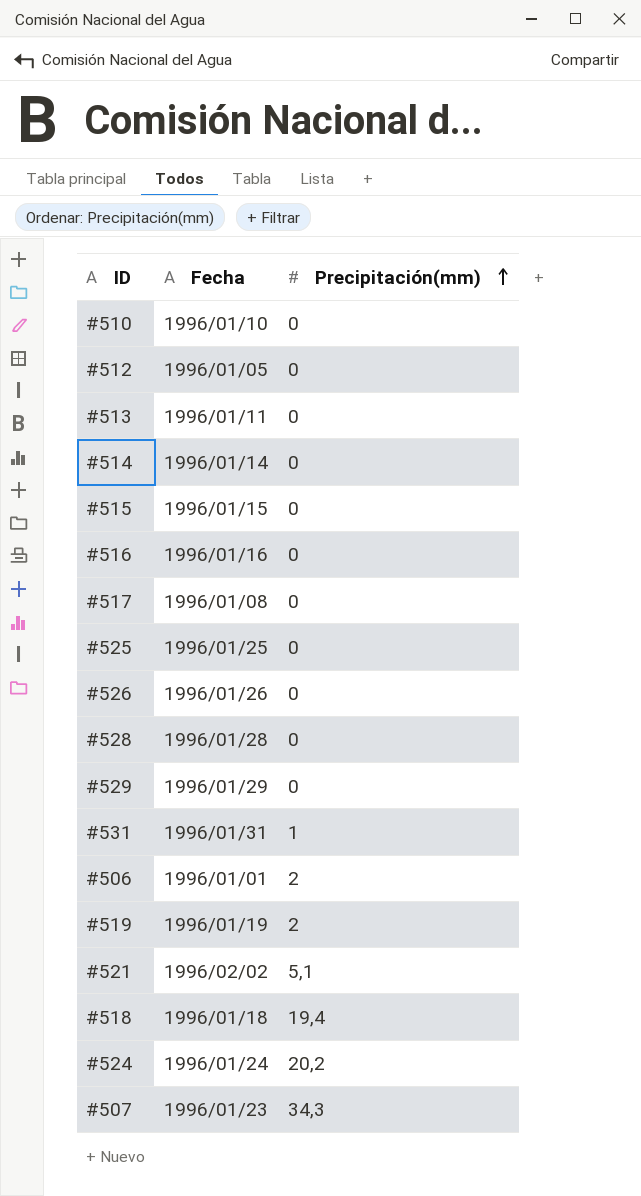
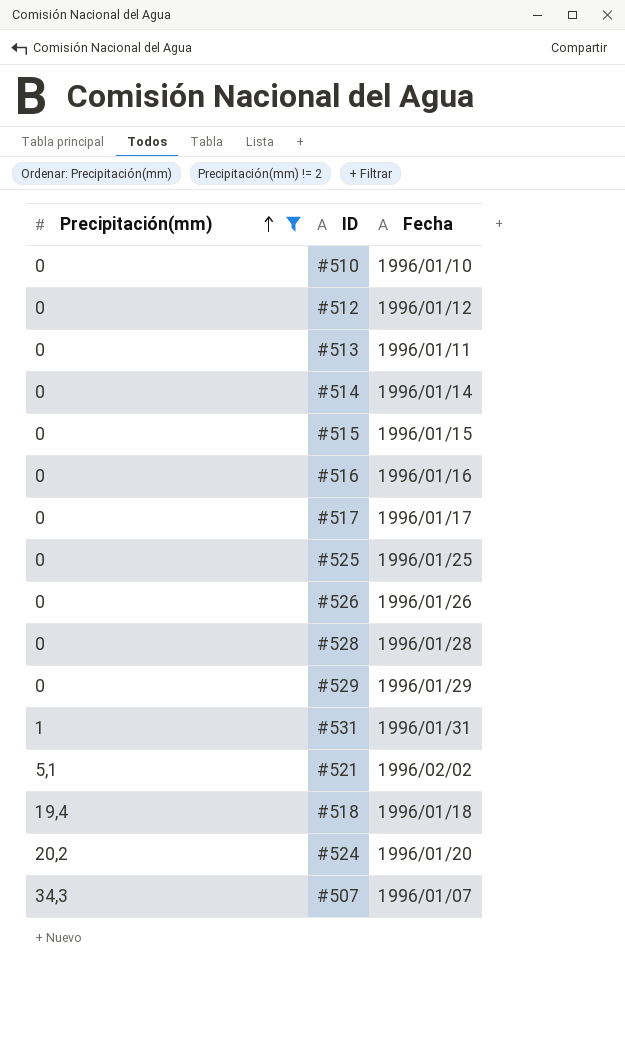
filter: none -> Precipitación(mm) != 2
column Precipitación(mm) | position: 3 -> 1
#512 | Fecha: 1996/01/05 -> 1996/01/12
#517 | Fecha: 1996/01/08 -> 1996/01/17
#524 | Fecha: 1996/01/24 -> 1996/01/20
#507 | Fecha: 1996/01/23 -> 1996/01/07

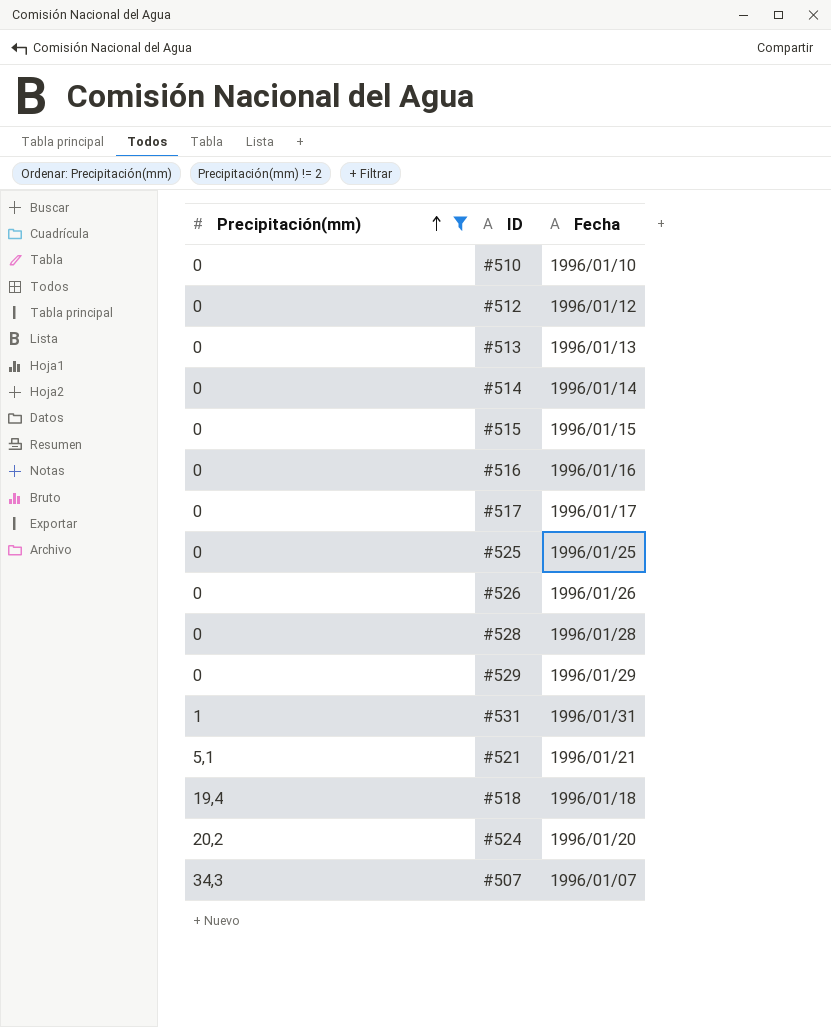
#513 | Fecha: 1996/01/11 -> 1996/01/13
#521 | Fecha: 1996/02/02 -> 1996/01/21

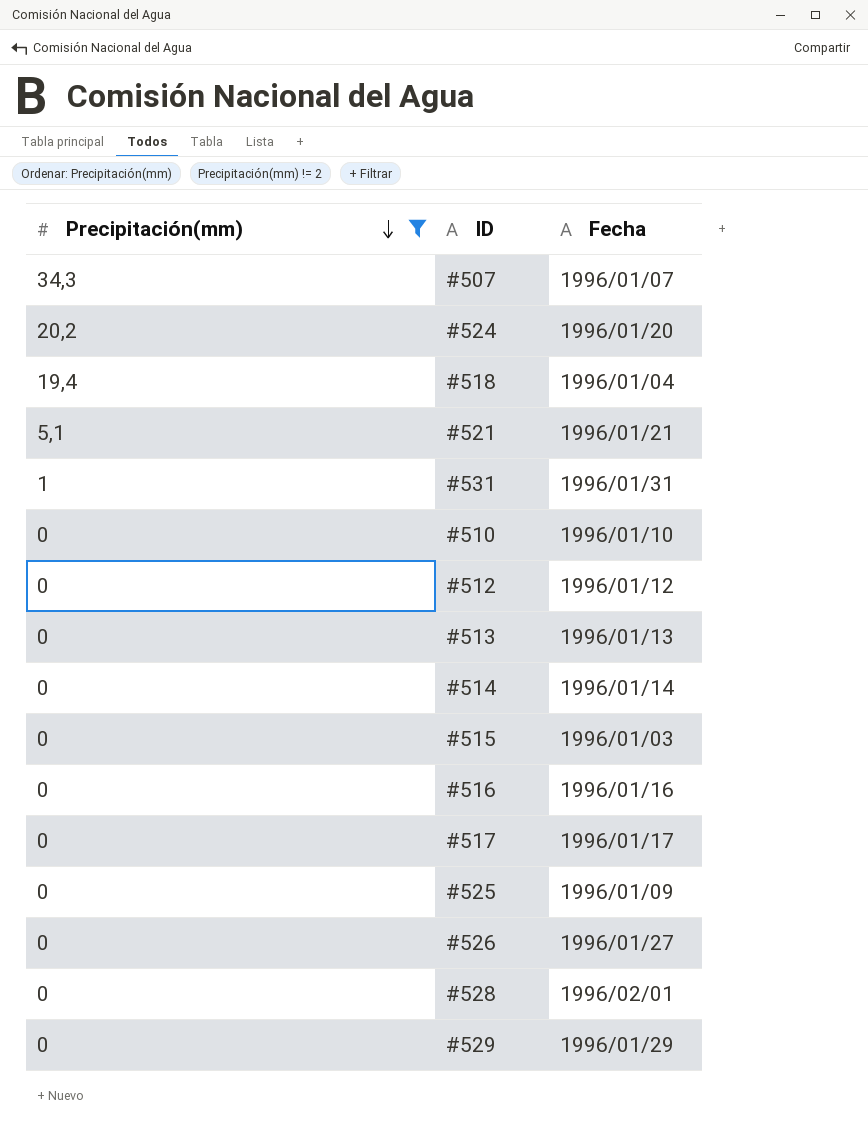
row order: Precipitación(mm) ascending -> Precipitación(mm) descending
#518 | Fecha: 1996/01/18 -> 1996/01/04
#515 | Fecha: 1996/01/15 -> 1996/01/03
#525 | Fecha: 1996/01/25 -> 1996/01/09
#526 | Fecha: 1996/01/26 -> 1996/01/27
#528 | Fecha: 1996/01/28 -> 1996/02/01

